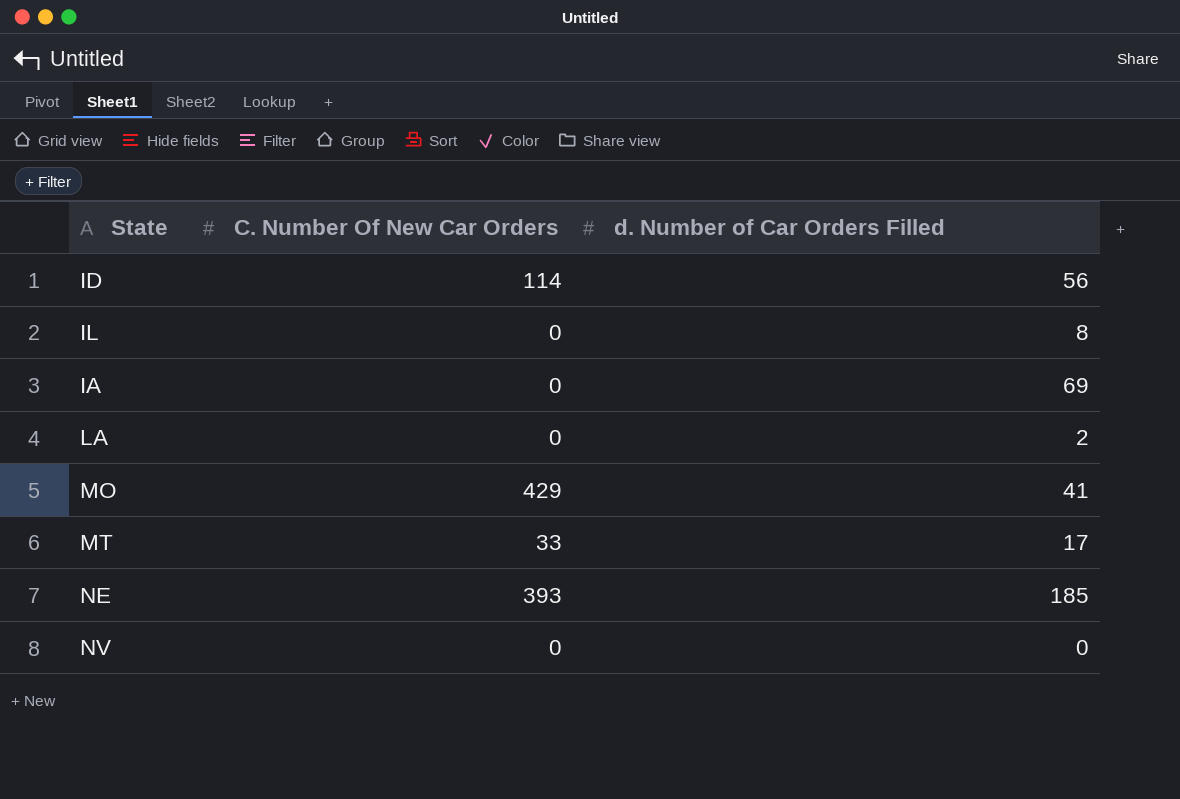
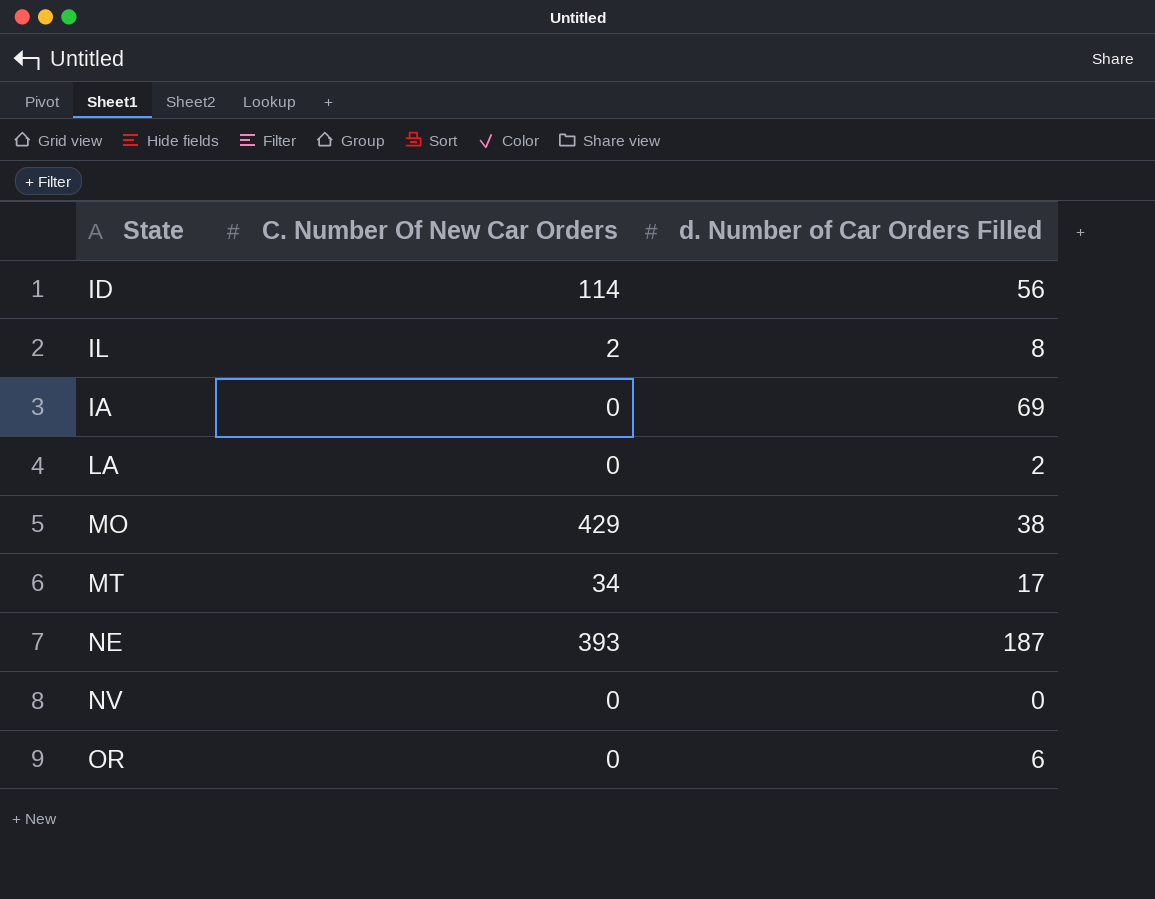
IL | C. Number Of New Car Orders: 0 -> 2
MO | d. Number of Car Orders Filled: 41 -> 38
MT | C. Number Of New Car Orders: 33 -> 34
NE | d. Number of Car Orders Filled: 185 -> 187
row OR: none -> 0 | 6

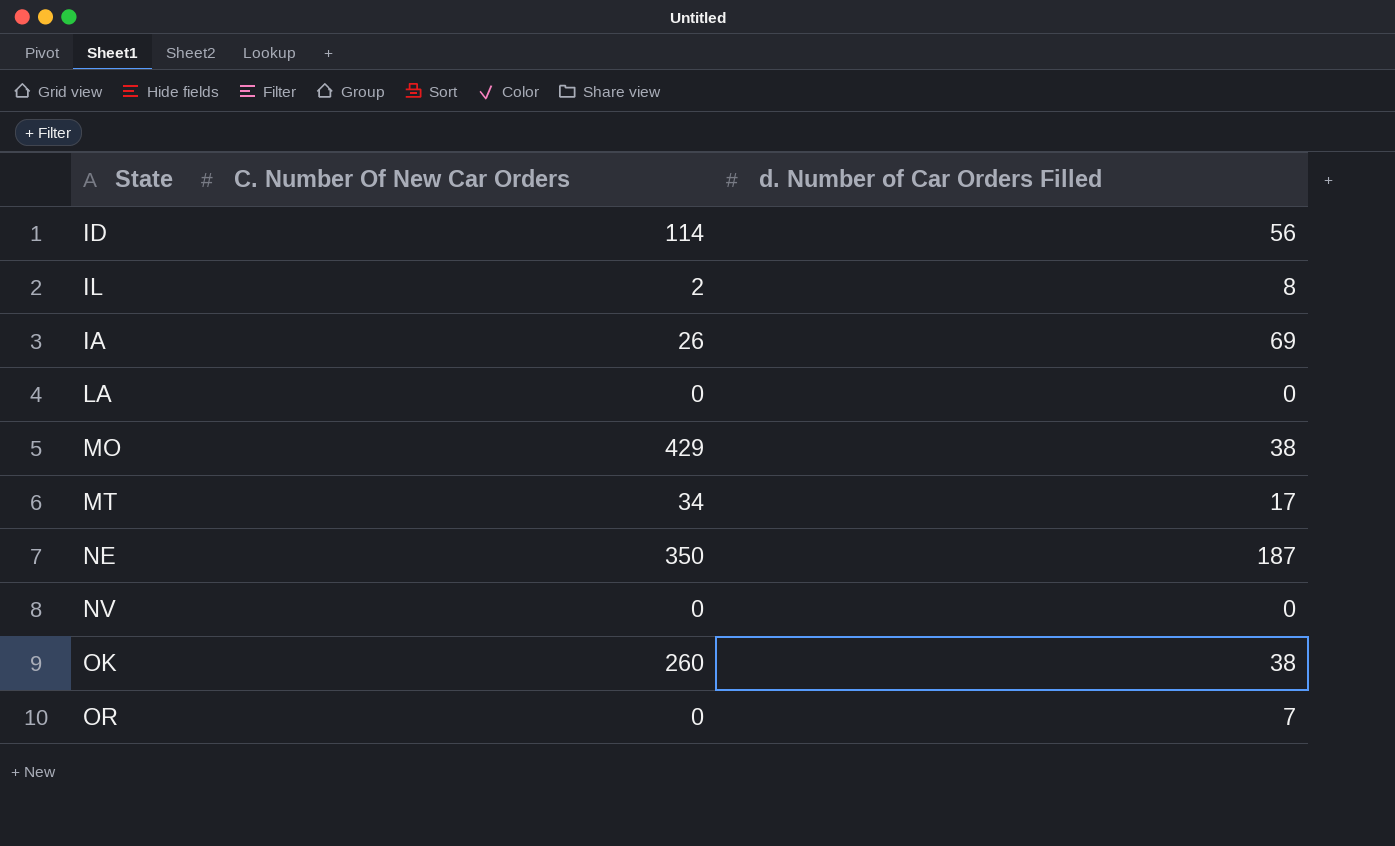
IA | C. Number Of New Car Orders: 0 -> 26
LA | d. Number of Car Orders Filled: 2 -> 0
NE | C. Number Of New Car Orders: 393 -> 350
row OK: none -> 260 | 38
OR | d. Number of Car Orders Filled: 6 -> 7

